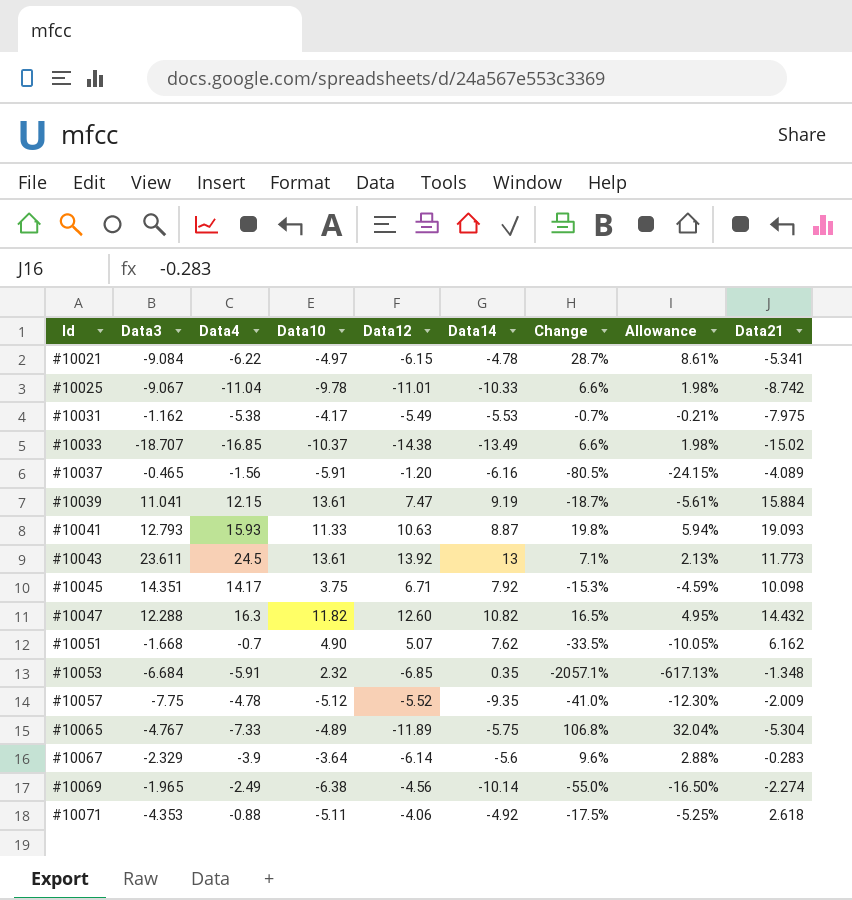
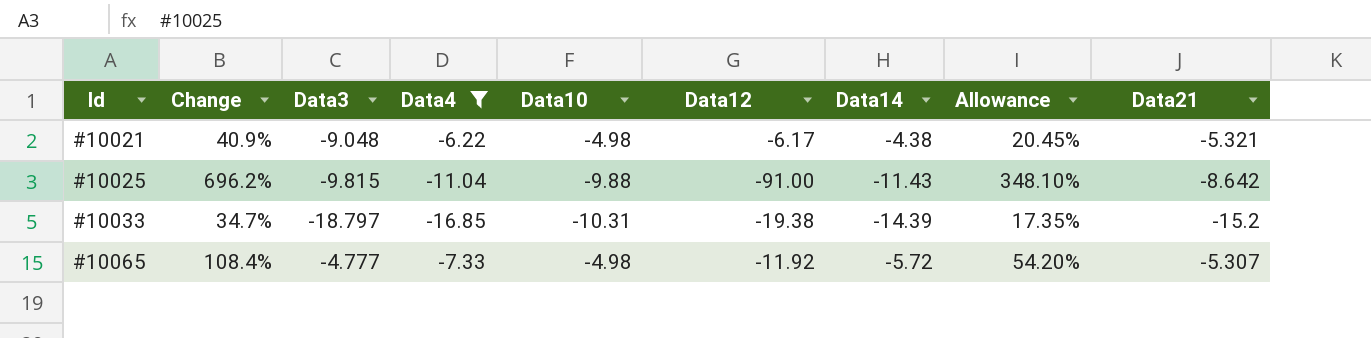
filter: none -> Data4 <= -6.22
column Change | position: 7 -> 2
column Allowance | formula: [Change] * 0.3 -> [Change] * 0.5
#10021 | Change: 28.7% -> 40.9%
#10021 | Data3: -9.084 -> -9.048
#10021 | Data10: -4.97 -> -4.98
#10021 | Data12: -6.15 -> -6.17
#10021 | Data14: -4.78 -> -4.38
#10021 | Data21: -5.341 -> -5.321
#10025 | Change: 6.6% -> 696.2%
#10025 | Data3: -9.067 -> -9.815
#10025 | Data10: -9.78 -> -9.88
#10025 | Data12: -11.01 -> -91.00
#10025 | Data14: -10.33 -> -11.43
#10025 | Data21: -8.742 -> -8.642
#10033 | Change: 6.6% -> 34.7%
#10033 | Data3: -18.707 -> -18.797
#10033 | Data10: -10.37 -> -10.31
#10033 | Data12: -14.38 -> -19.38
#10033 | Data14: -13.49 -> -14.39
#10033 | Data21: -15.02 -> -15.2
#10065 | Change: 106.8% -> 108.4%
#10065 | Data3: -4.767 -> -4.777
#10065 | Data10: -4.89 -> -4.98
#10065 | Data12: -11.89 -> -11.92
#10065 | Data14: -5.75 -> -5.72
#10065 | Data21: -5.304 -> -5.307

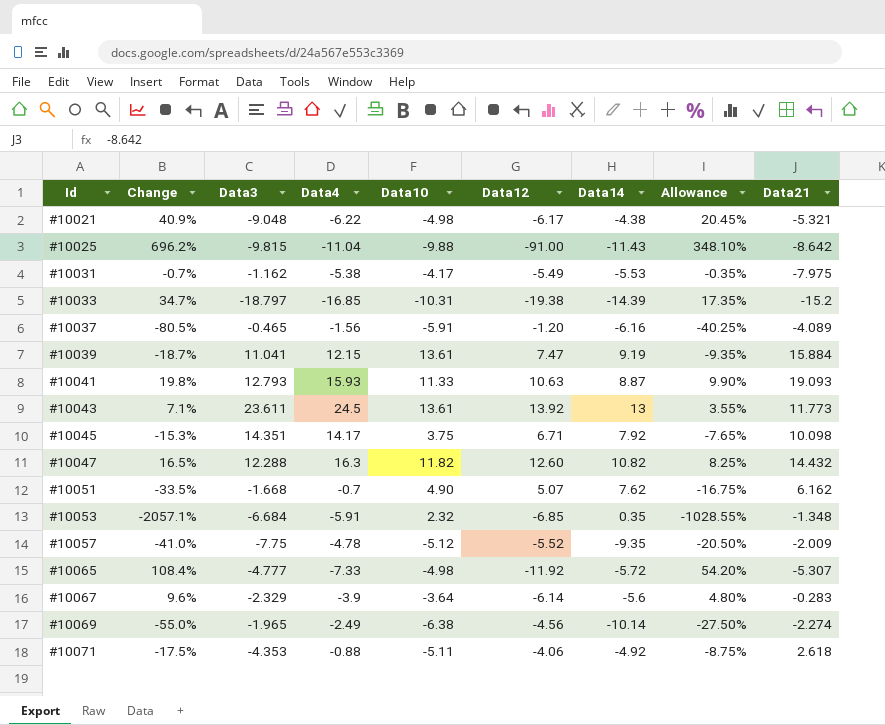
filter: Data4 <= -6.22 -> none

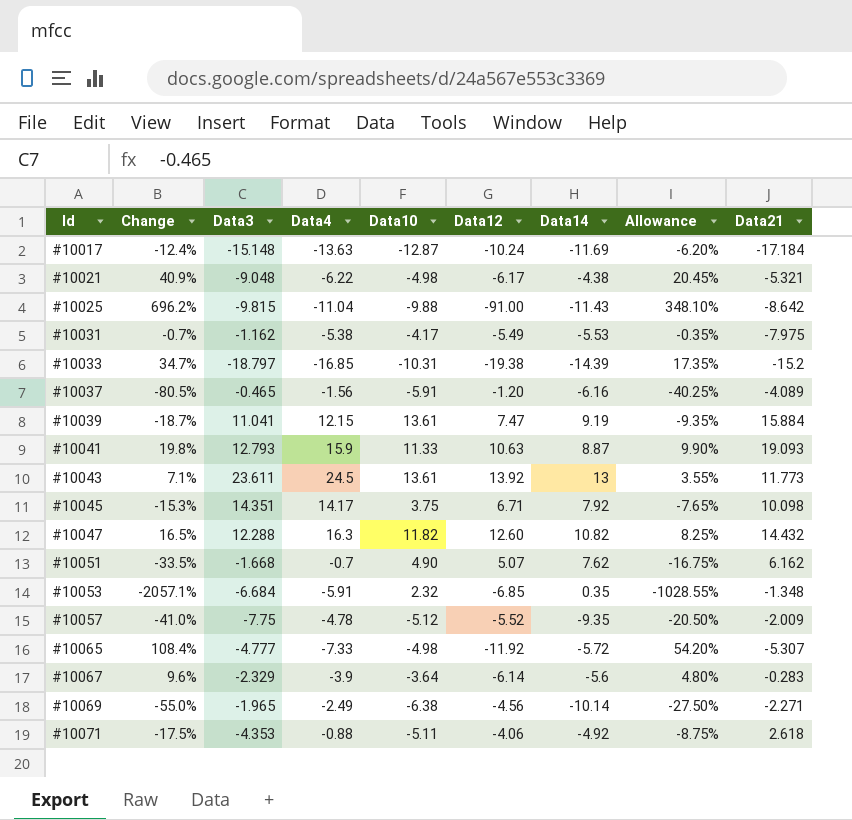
row #10017: none -> -12.4% | -15.148 | -13.63 | -12.87 | -10.24 | -11.69 | -6.20% | -17.184
#10041 | Data4: 15.93 -> 15.9
#10069 | Data21: -2.274 -> -2.271

